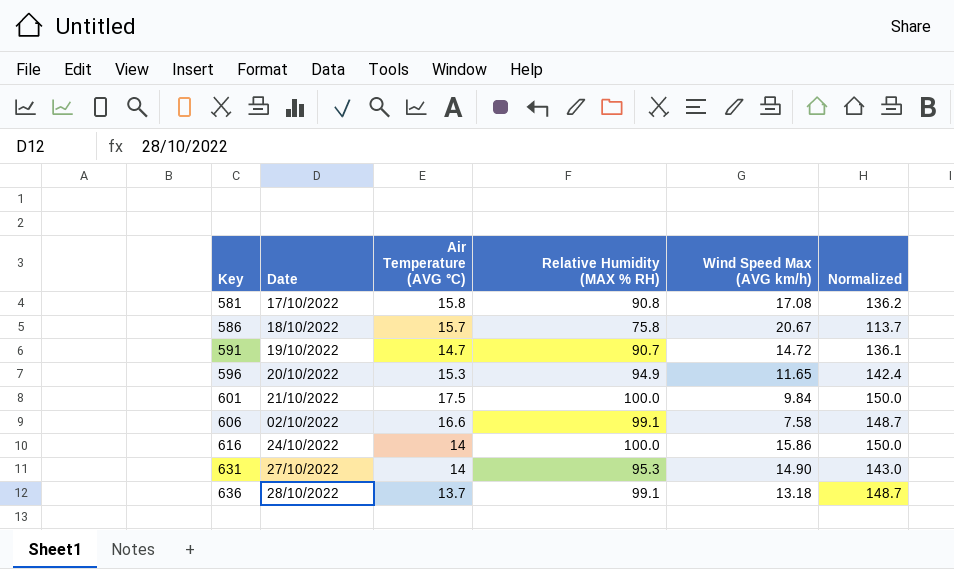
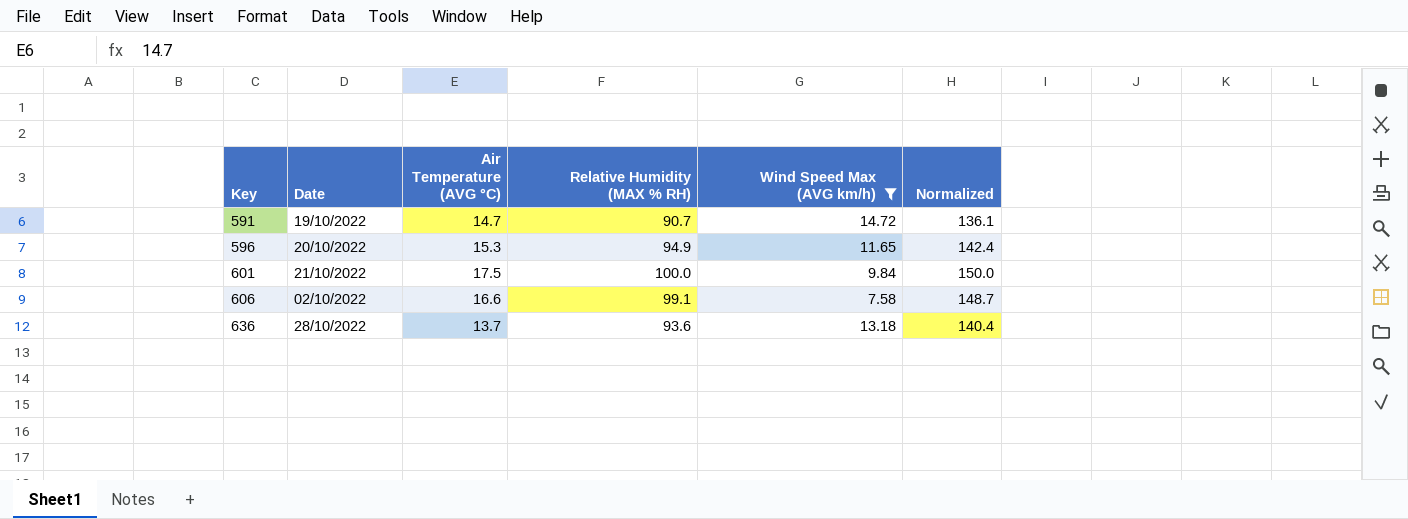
filter: none -> Wind Speed Max (AVG km/h) <= 14.72
636 | Relative Humidity (MAX % RH): 99.1 -> 93.6
636 | Normalized: 148.7 -> 140.4

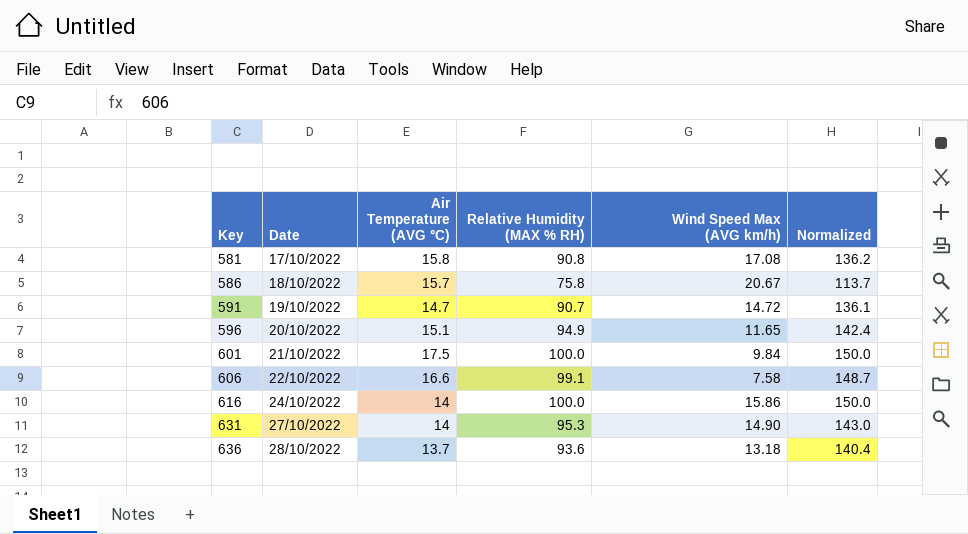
filter: Wind Speed Max (AVG km/h) <= 14.72 -> none
596 | Air Temperature (AVG °C): 15.3 -> 15.1
606 | Date: 02/10/2022 -> 22/10/2022

